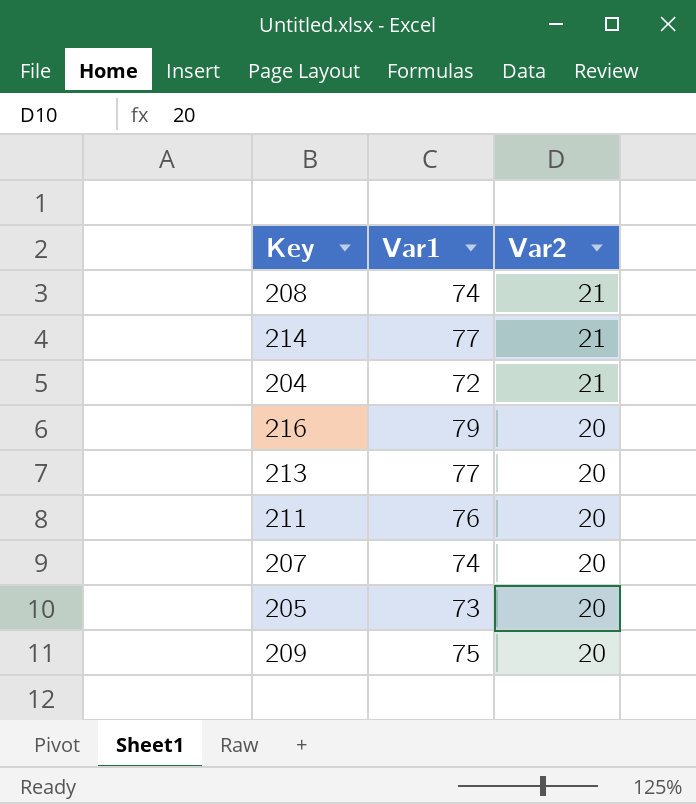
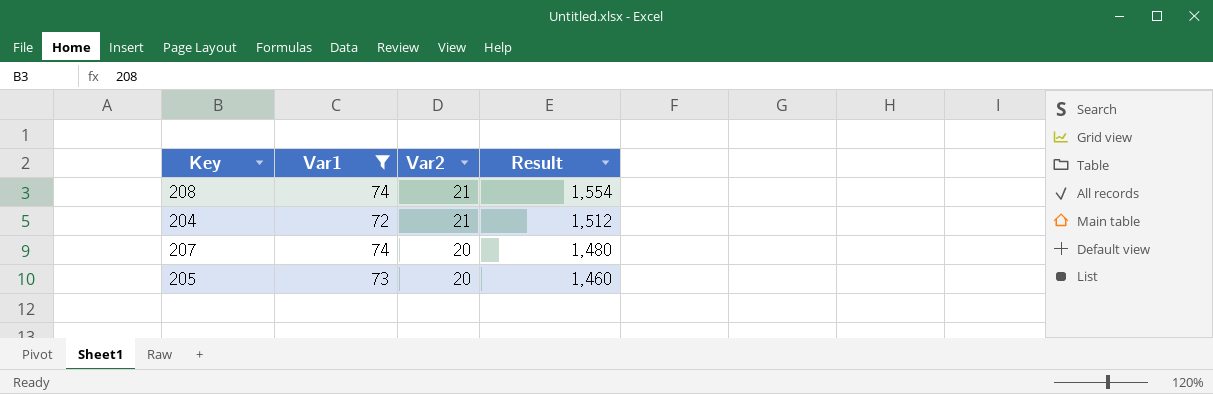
filter: none -> Var1 <= 74
column Result | formula: none -> [Var1] * [Var2]

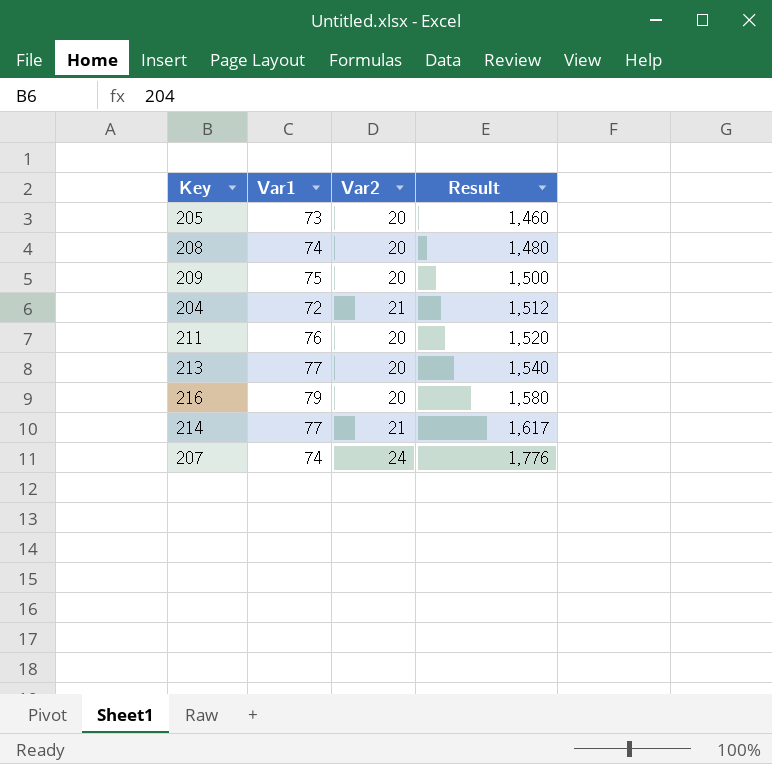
filter: Var1 <= 74 -> none
row order: Var2 descending -> Result ascending
208 | Var2: 21 -> 20
208 | Result: 1,554 -> 1,480
207 | Var2: 20 -> 24
207 | Result: 1,480 -> 1,776

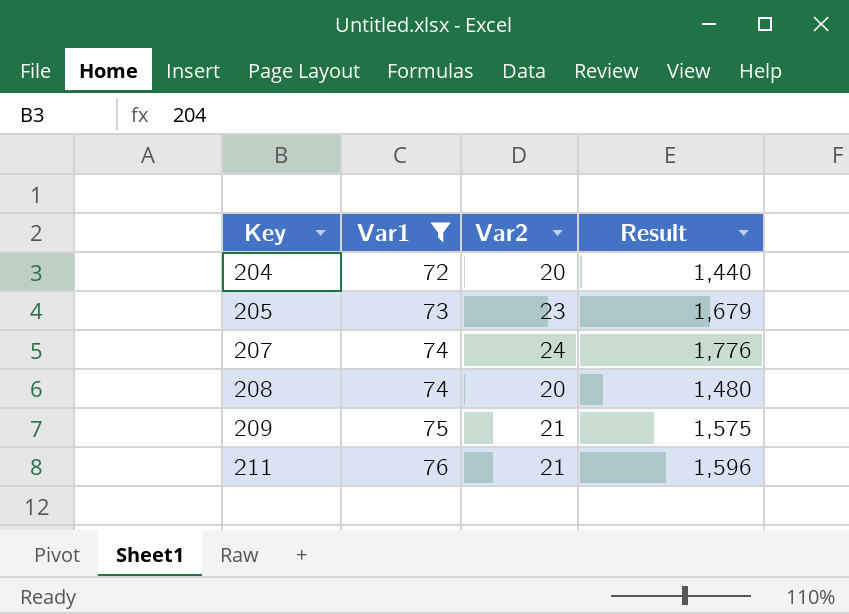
filter: none -> Var1 <= 76
row order: Result ascending -> Key ascending
204 | Var2: 21 -> 20
204 | Result: 1,512 -> 1,440
205 | Var2: 20 -> 23
205 | Result: 1,460 -> 1,679
209 | Var2: 20 -> 21
209 | Result: 1,500 -> 1,575
211 | Var2: 20 -> 21
211 | Result: 1,520 -> 1,596

